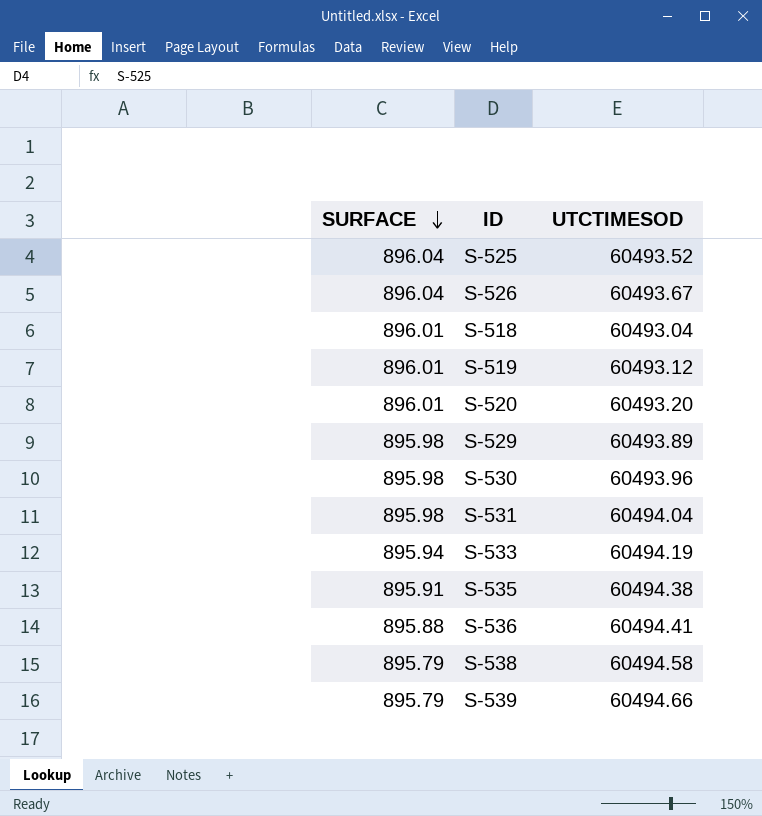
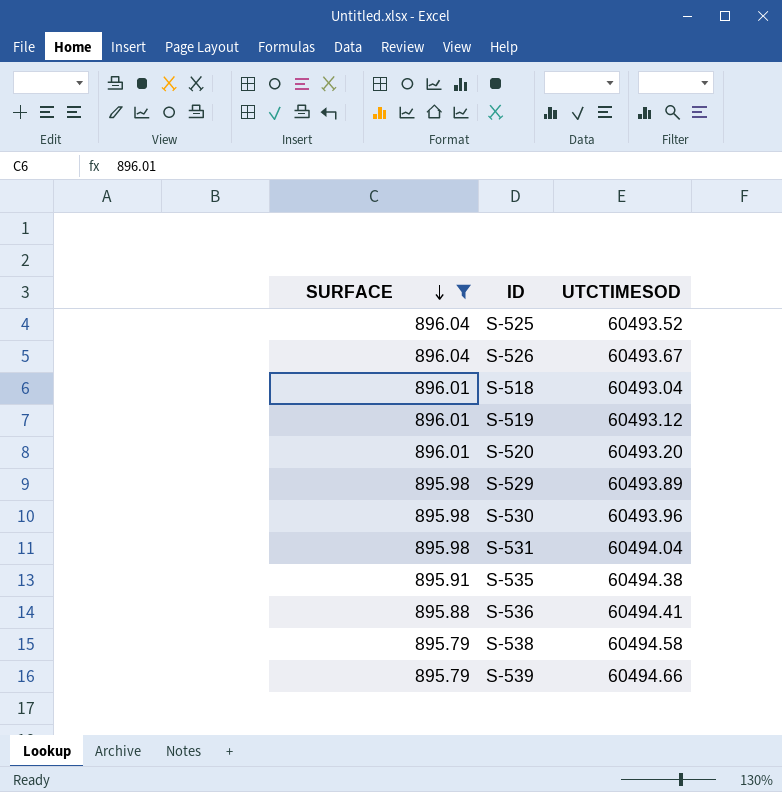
filter: none -> SURFACE != 895.94

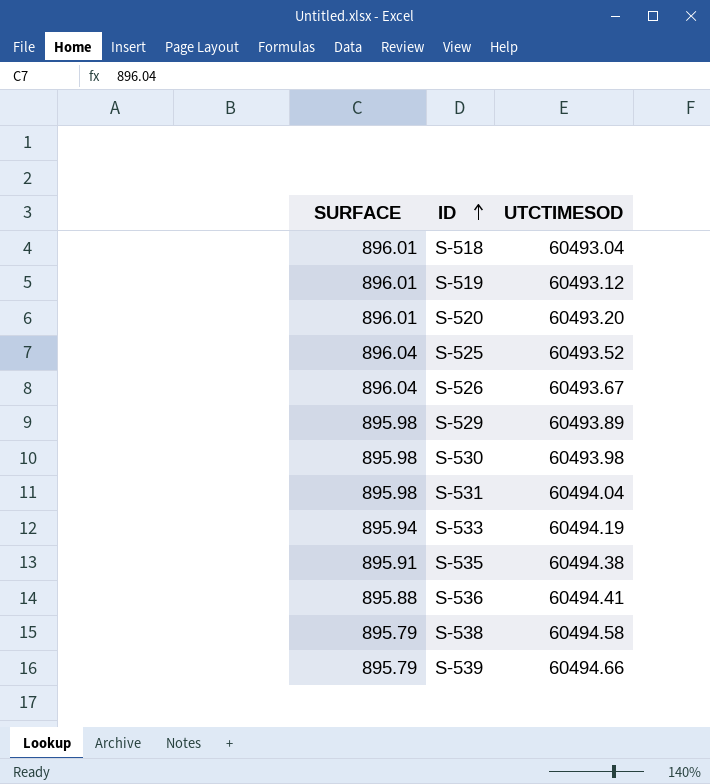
filter: SURFACE != 895.94 -> none
row order: SURFACE descending -> ID ascending
S-530 | UTCTIMESOD: 60493.96 -> 60493.98

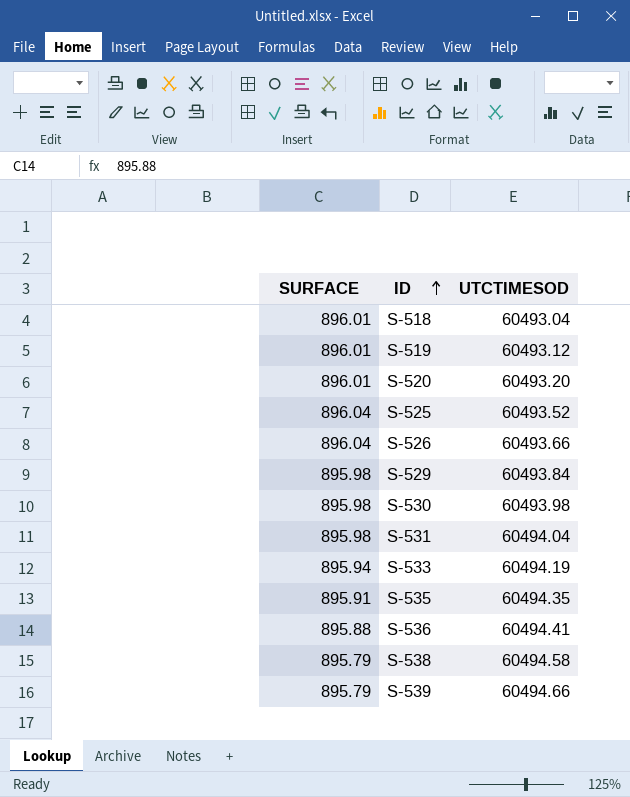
S-526 | UTCTIMESOD: 60493.67 -> 60493.66
S-529 | UTCTIMESOD: 60493.89 -> 60493.84
S-535 | UTCTIMESOD: 60494.38 -> 60494.35

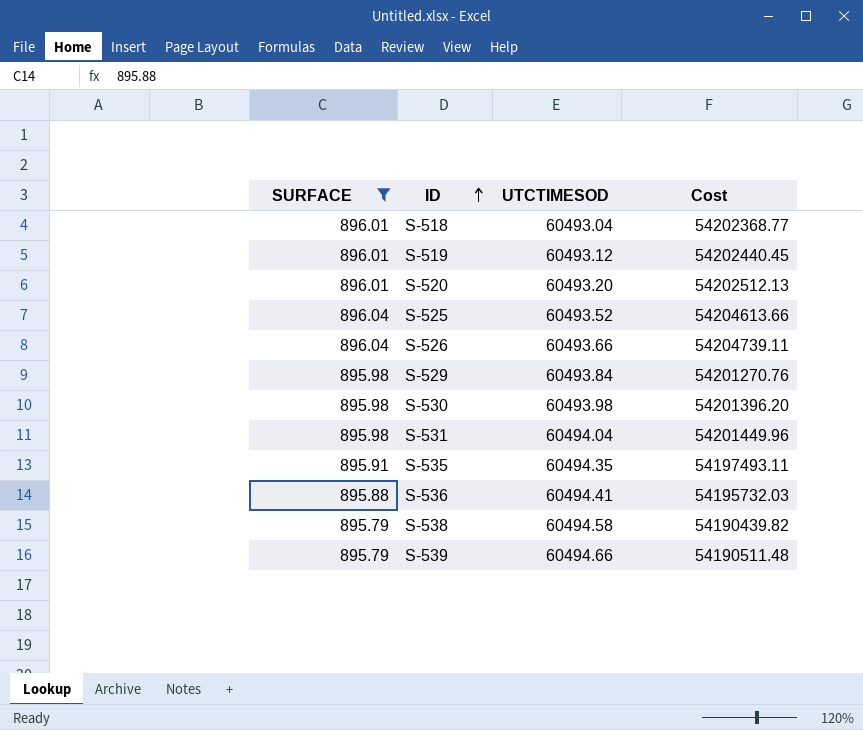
filter: none -> SURFACE != 895.94
column Cost | formula: none -> [SURFACE] * [UTCTIMESOD]

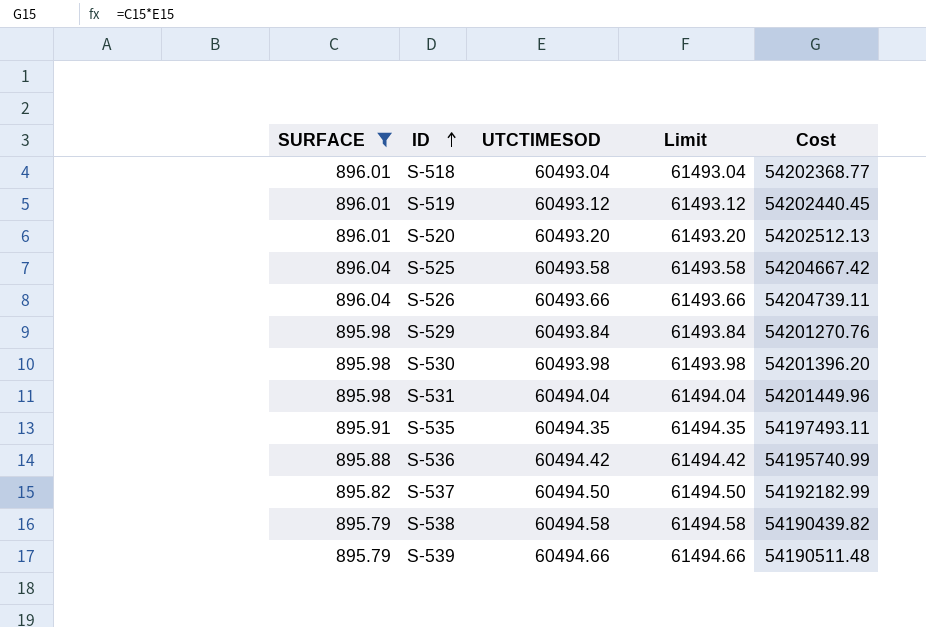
column Limit | formula: none -> [UTCTIMESOD] + 1000
S-525 | UTCTIMESOD: 60493.52 -> 60493.58
S-525 | Cost: 54204613.66 -> 54204667.42
S-536 | UTCTIMESOD: 60494.41 -> 60494.42
S-536 | Cost: 54195732.03 -> 54195740.99
row S-537: none -> 895.82 | 60494.50 | 61494.50 | 54192182.99

